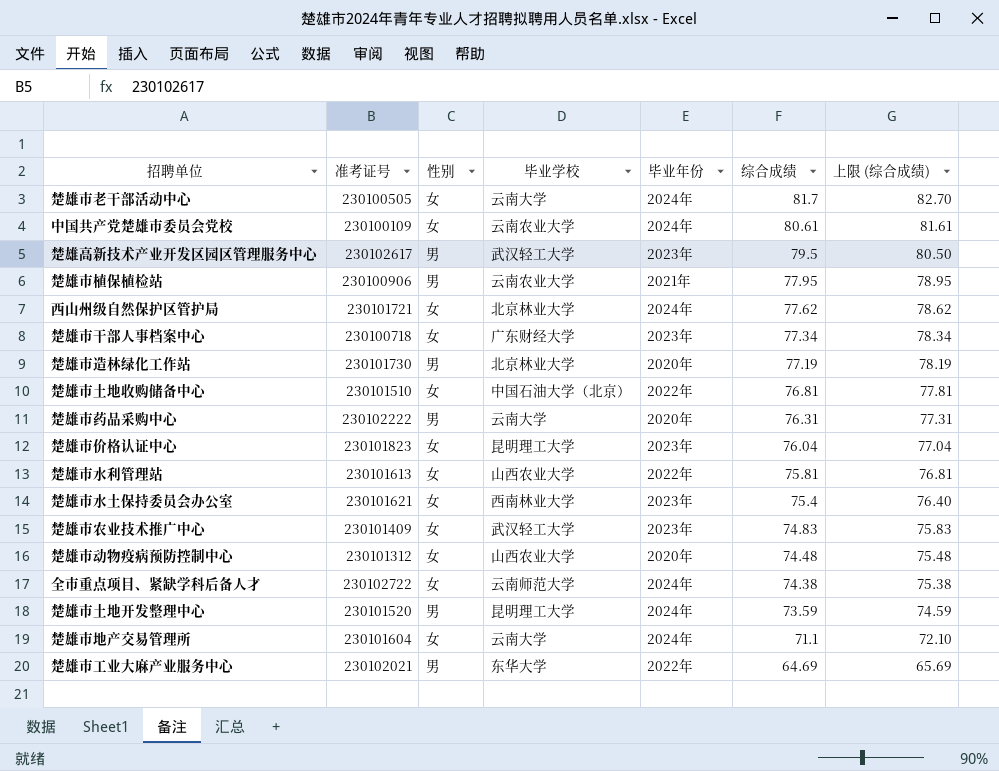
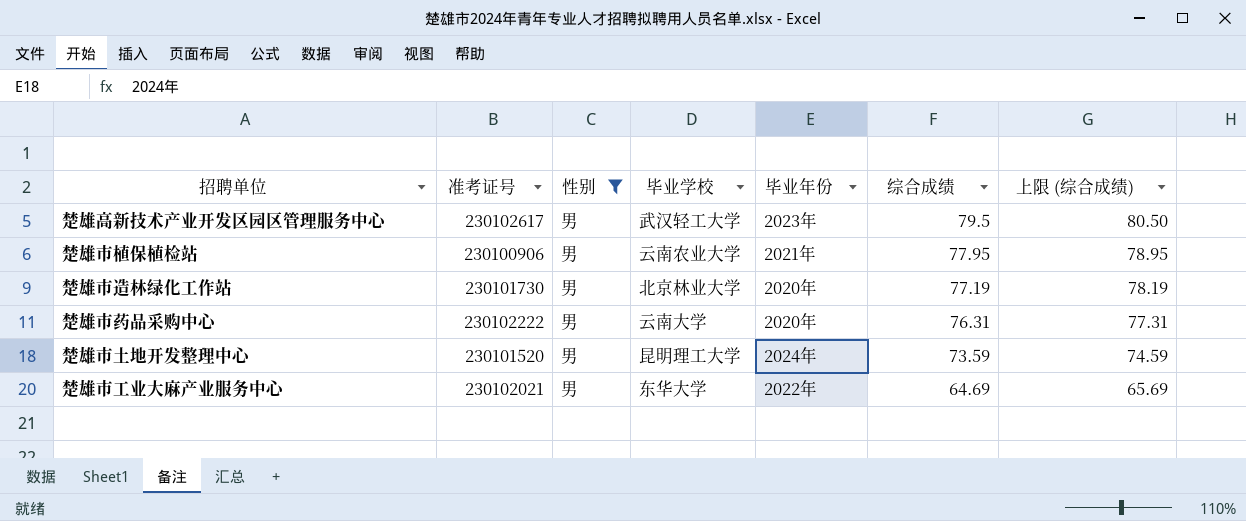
filter: none -> 性别 = 男

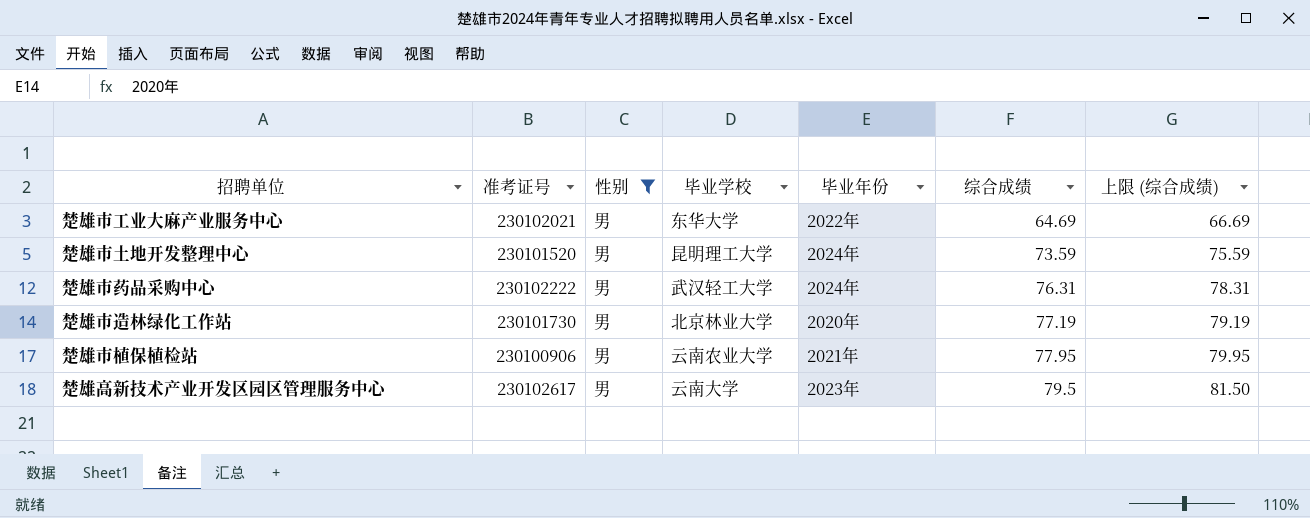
row order: 综合成绩 descending -> 综合成绩 ascending
column 上限 (综合成绩) | formula: [综合成绩] + 1 -> [综合成绩] + 2
楚雄市药品采购中心 | 毕业学校: 云南大学 -> 武汉轻工大学
楚雄市药品采购中心 | 毕业年份: 2020年 -> 2024年
楚雄高新技术产业开发区园区管理服务中心 | 毕业学校: 武汉轻工大学 -> 云南大学

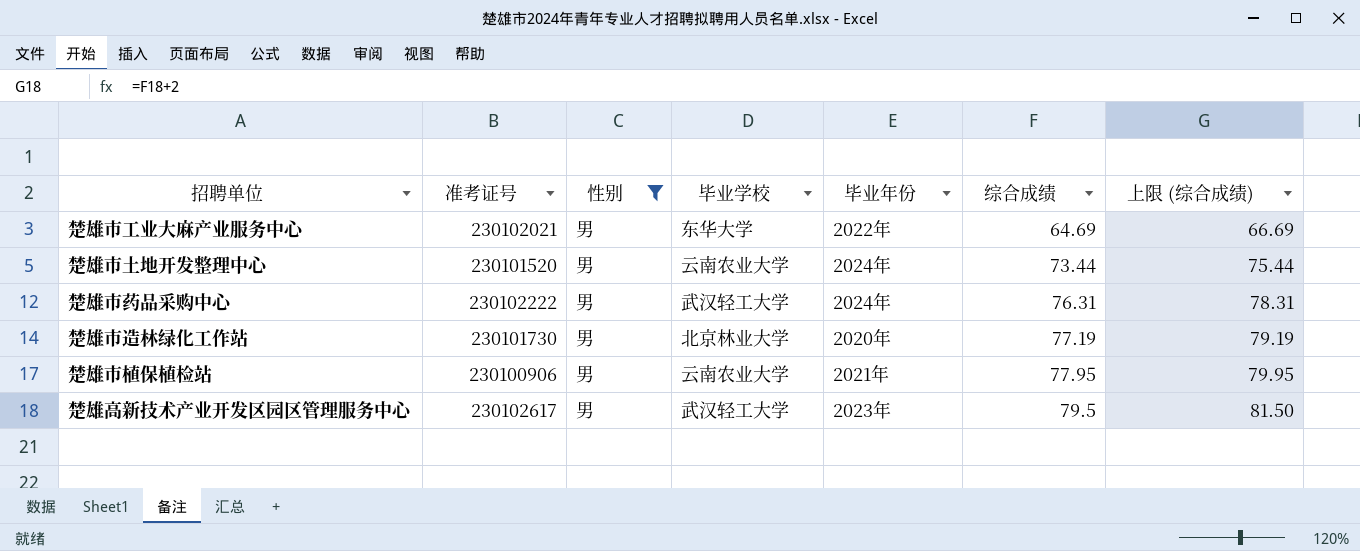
楚雄市土地开发整理中心 | 毕业学校: 昆明理工大学 -> 云南农业大学
楚雄市土地开发整理中心 | 综合成绩: 73.59 -> 73.44
楚雄市土地开发整理中心 | 上限 (综合成绩): 75.59 -> 75.44
楚雄高新技术产业开发区园区管理服务中心 | 毕业学校: 云南大学 -> 武汉轻工大学

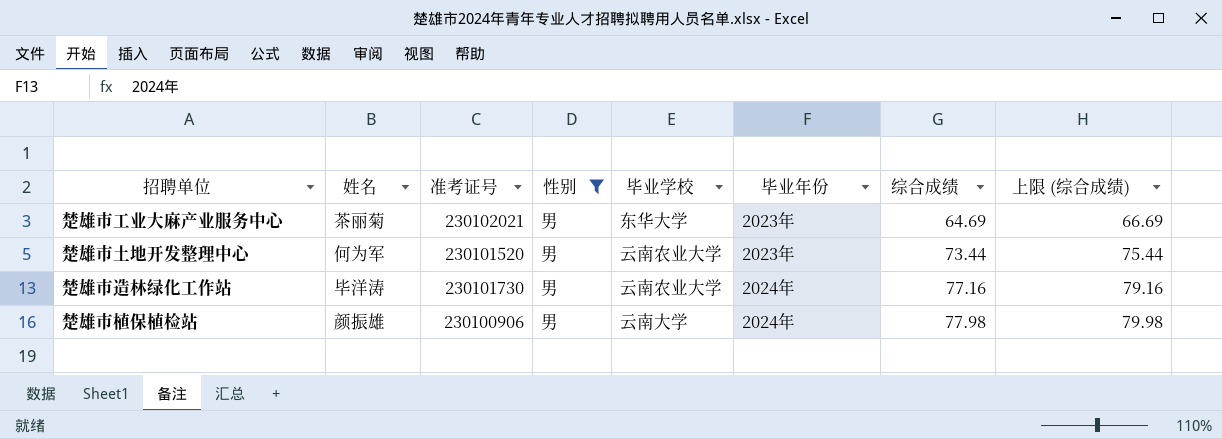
column 姓名 | position: none -> 2
row 楚雄市药品采购中心: 230102222 | 男 | 武汉轻工大学 | 2024年 | 76.31 | 78.31 -> none
row 楚雄高新技术产业开发区园区管理服务中心: 230102617 | 男 | 武汉轻工大学 | 2023年 | 79.5 | 81.50 -> none
楚雄市工业大麻产业服务中心 | 毕业年份: 2022年 -> 2023年
楚雄市土地开发整理中心 | 毕业年份: 2024年 -> 2023年
楚雄市造林绿化工作站 | 毕业学校: 北京林业大学 -> 云南农业大学
楚雄市造林绿化工作站 | 毕业年份: 2020年 -> 2024年
楚雄市造林绿化工作站 | 综合成绩: 77.19 -> 77.16
楚雄市造林绿化工作站 | 上限 (综合成绩): 79.19 -> 79.16
楚雄市植保植检站 | 毕业学校: 云南农业大学 -> 云南大学
楚雄市植保植检站 | 毕业年份: 2021年 -> 2024年
楚雄市植保植检站 | 综合成绩: 77.95 -> 77.98
楚雄市植保植检站 | 上限 (综合成绩): 79.95 -> 79.98

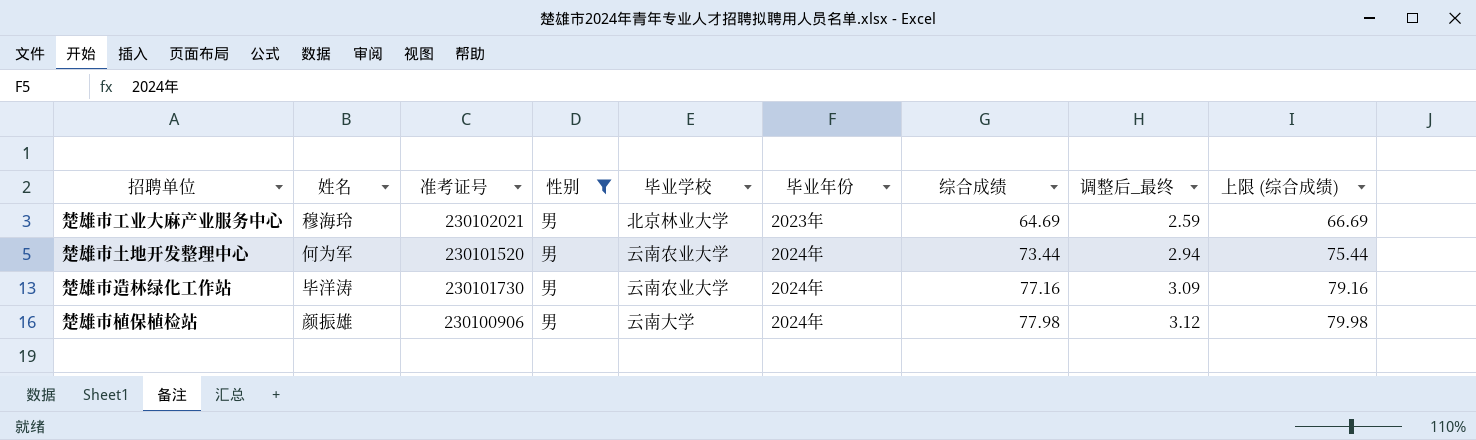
column 调整后_最终 | formula: none -> [综合成绩] * 0.04
楚雄市工业大麻产业服务中心 | 姓名: 茶丽菊 -> 穆海玲
楚雄市工业大麻产业服务中心 | 毕业学校: 东华大学 -> 北京林业大学
楚雄市土地开发整理中心 | 毕业年份: 2023年 -> 2024年

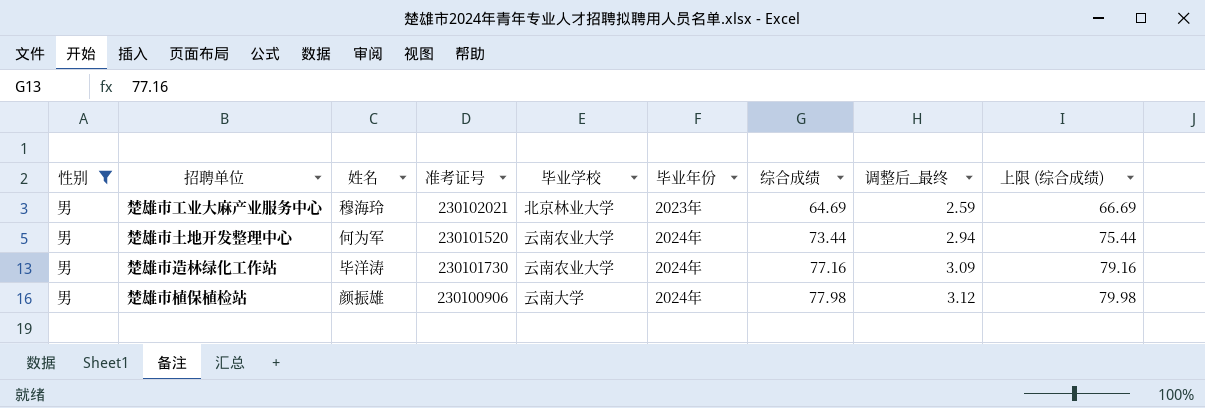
column 性别 | position: 4 -> 1

